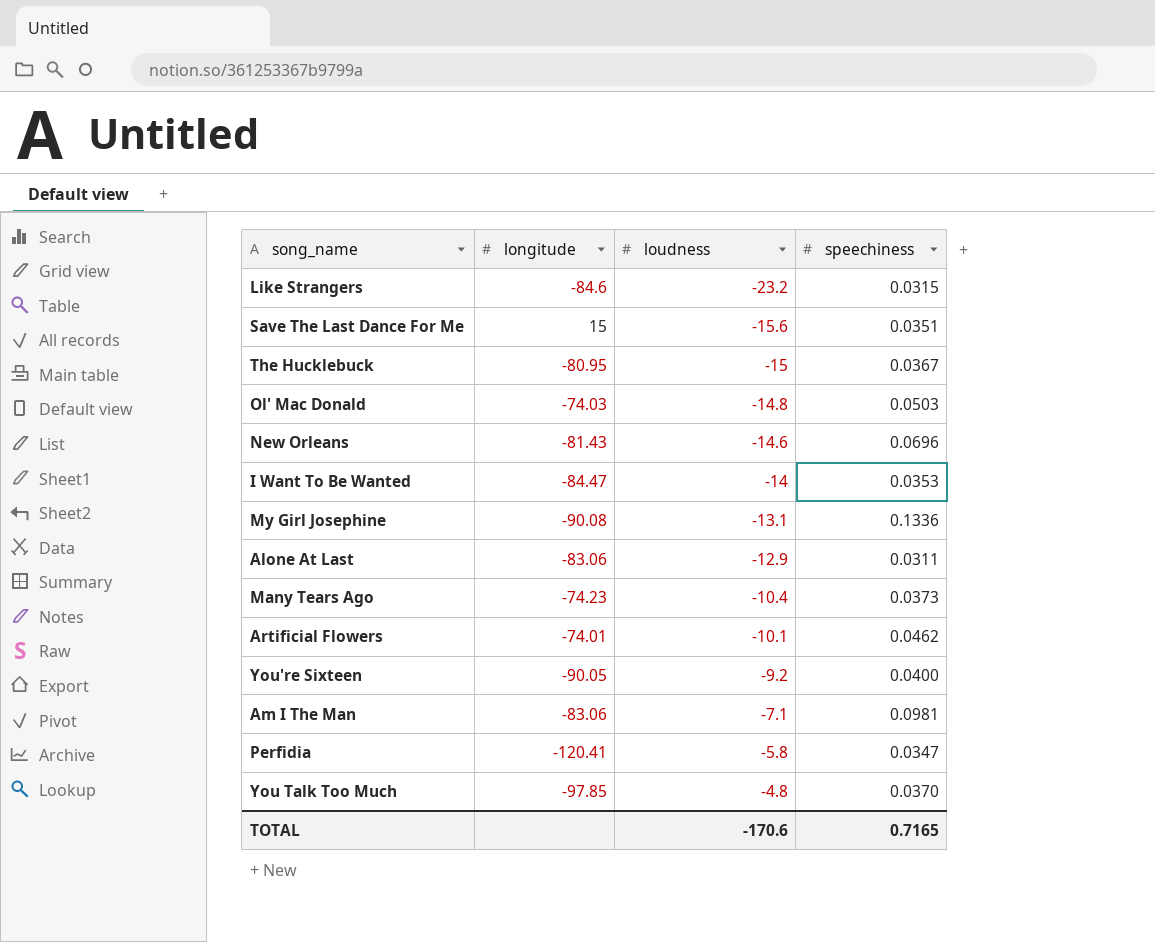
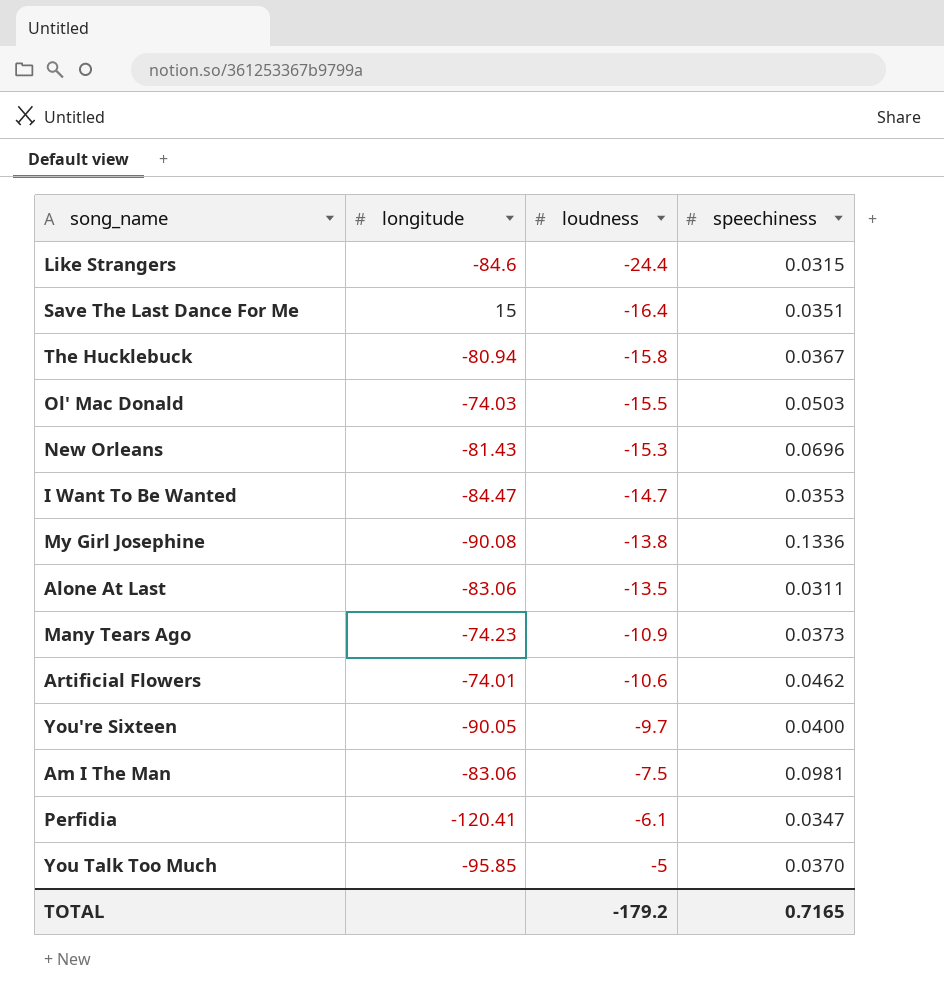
Like Strangers | loudness: -23.2 -> -24.4
Save The Last Dance For Me | loudness: -15.6 -> -16.4
The Hucklebuck | longitude: -80.95 -> -80.94
The Hucklebuck | loudness: -15 -> -15.8
Ol' Mac Donald | loudness: -14.8 -> -15.5
New Orleans | loudness: -14.6 -> -15.3
I Want To Be Wanted | loudness: -14 -> -14.7
My Girl Josephine | loudness: -13.1 -> -13.8
Alone At Last | loudness: -12.9 -> -13.5
Many Tears Ago | loudness: -10.4 -> -10.9
Artificial Flowers | loudness: -10.1 -> -10.6
You're Sixteen | loudness: -9.2 -> -9.7
Am I The Man | loudness: -7.1 -> -7.5
Perfidia | loudness: -5.8 -> -6.1
You Talk Too Much | longitude: -97.85 -> -95.85
You Talk Too Much | loudness: -4.8 -> -5
TOTAL | loudness: -170.6 -> -179.2

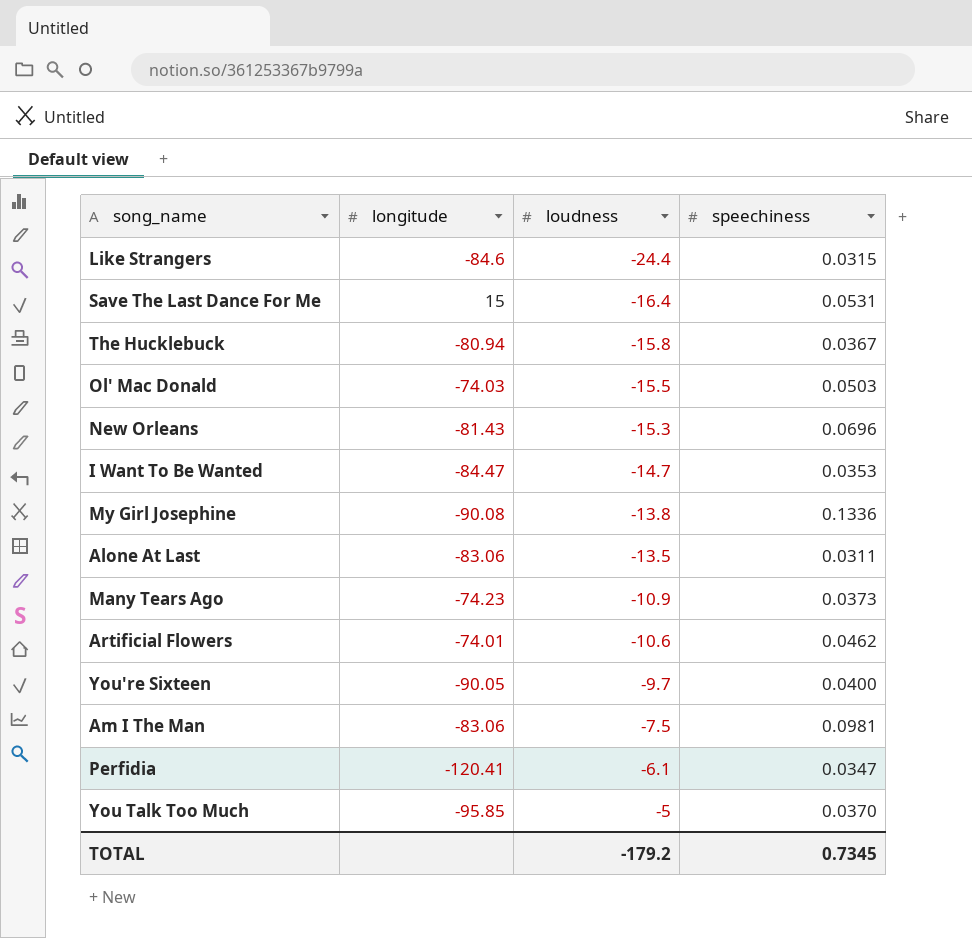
Save The Last Dance For Me | speechiness: 0.0351 -> 0.0531
TOTAL | speechiness: 0.7165 -> 0.7345

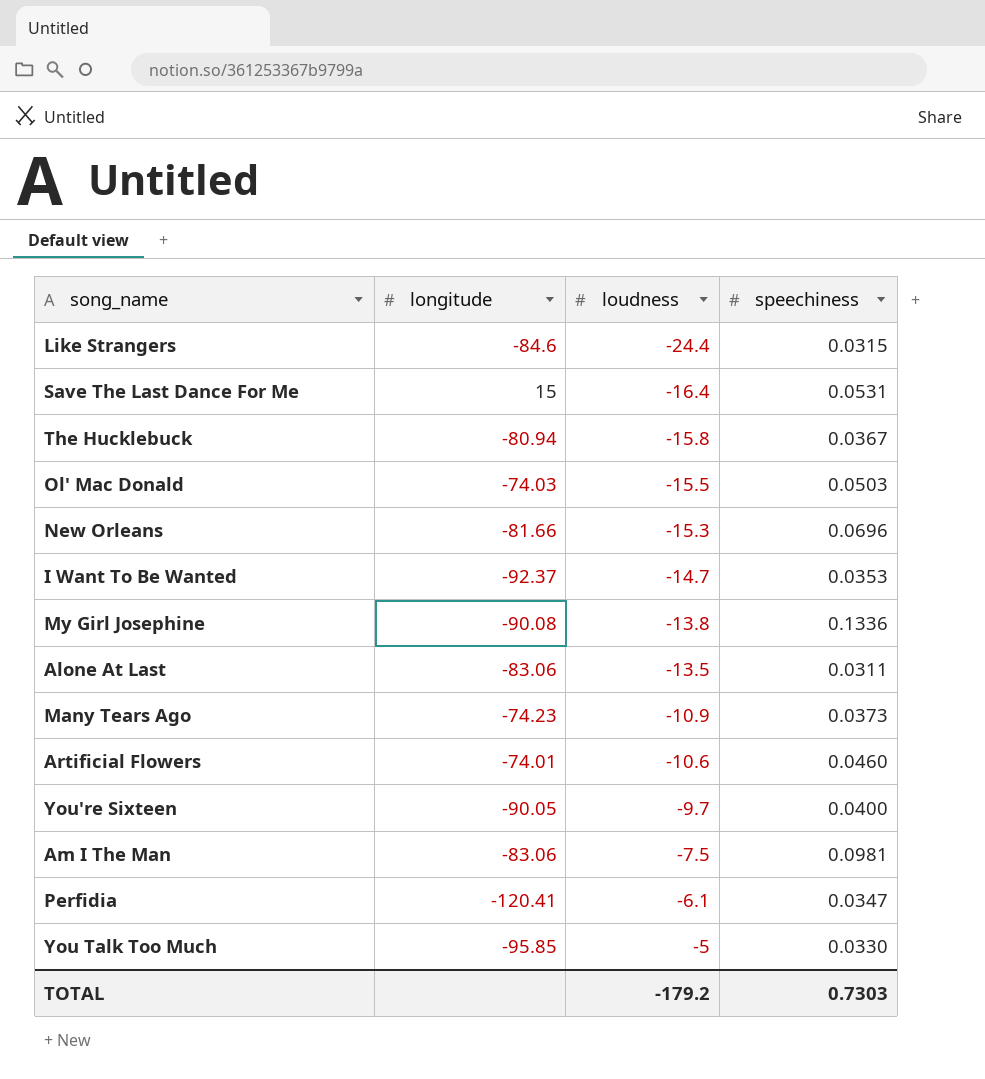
New Orleans | longitude: -81.43 -> -81.66
I Want To Be Wanted | longitude: -84.47 -> -92.37
Artificial Flowers | speechiness: 0.0462 -> 0.0460
You Talk Too Much | speechiness: 0.0370 -> 0.0330
TOTAL | speechiness: 0.7345 -> 0.7303

